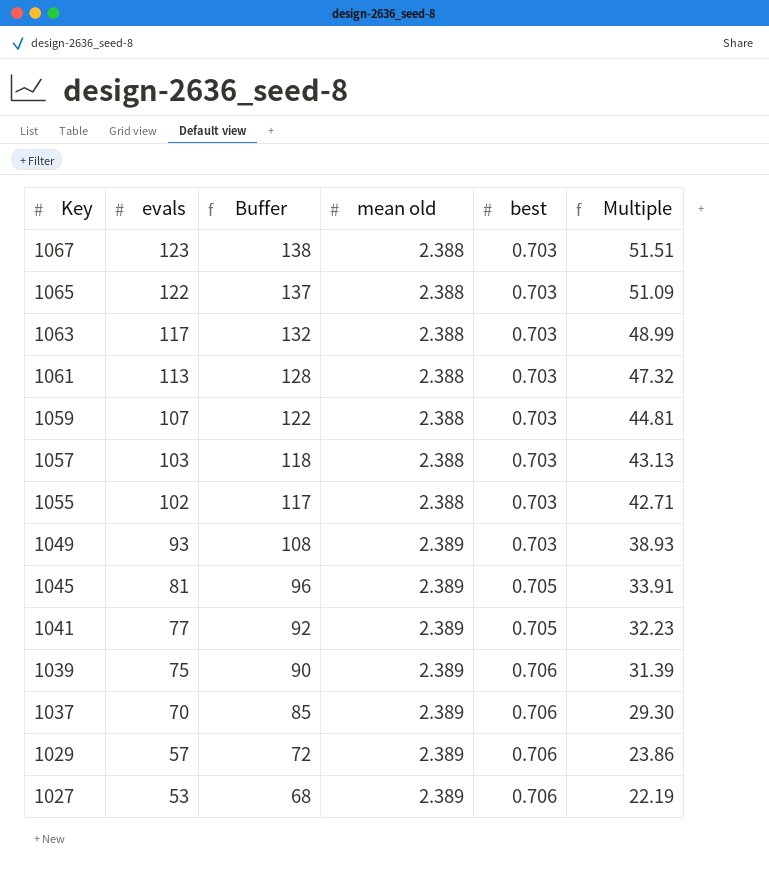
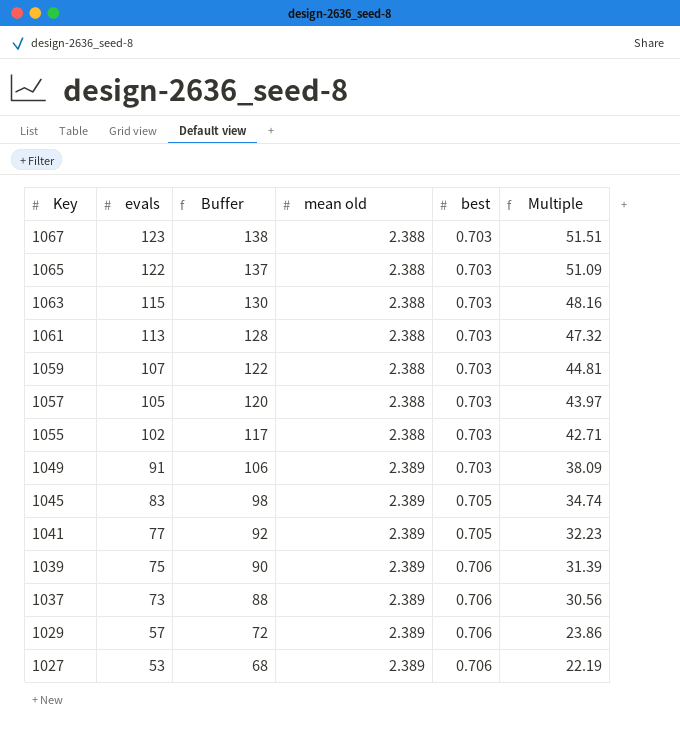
1063 | evals: 117 -> 115
1063 | Buffer: 132 -> 130
1063 | Multiple: 48.99 -> 48.16
1057 | evals: 103 -> 105
1057 | Buffer: 118 -> 120
1057 | Multiple: 43.13 -> 43.97
1049 | evals: 93 -> 91
1049 | Buffer: 108 -> 106
1049 | Multiple: 38.93 -> 38.09
1045 | evals: 81 -> 83
1045 | Buffer: 96 -> 98
1045 | Multiple: 33.91 -> 34.74
1037 | evals: 70 -> 73
1037 | Buffer: 85 -> 88
1037 | Multiple: 29.30 -> 30.56

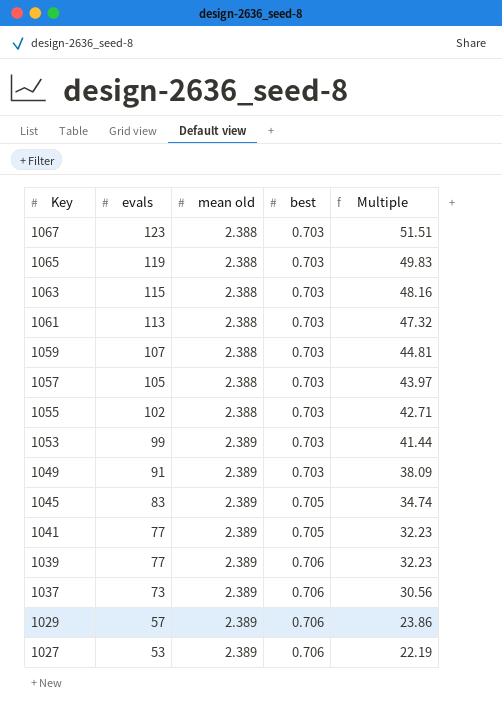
column Buffer | formula: [evals] + 15 -> none
1065 | evals: 122 -> 119
1065 | Multiple: 51.09 -> 49.83
row 1053: none -> 99 | 2.389 | 0.703 | 41.44
1039 | evals: 75 -> 77
1039 | Multiple: 31.39 -> 32.23

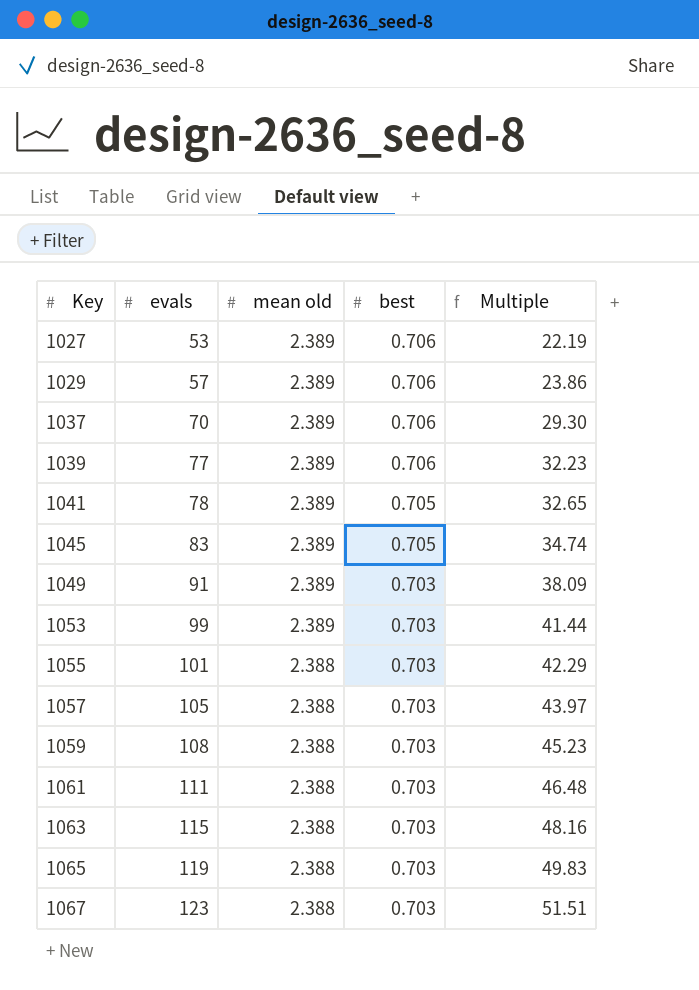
row order: Key descending -> Key ascending
1037 | evals: 73 -> 70
1037 | Multiple: 30.56 -> 29.30
1041 | evals: 77 -> 78
1041 | Multiple: 32.23 -> 32.65
1055 | evals: 102 -> 101
1055 | Multiple: 42.71 -> 42.29
1059 | evals: 107 -> 108
1059 | Multiple: 44.81 -> 45.23
1061 | evals: 113 -> 111
1061 | Multiple: 47.32 -> 46.48

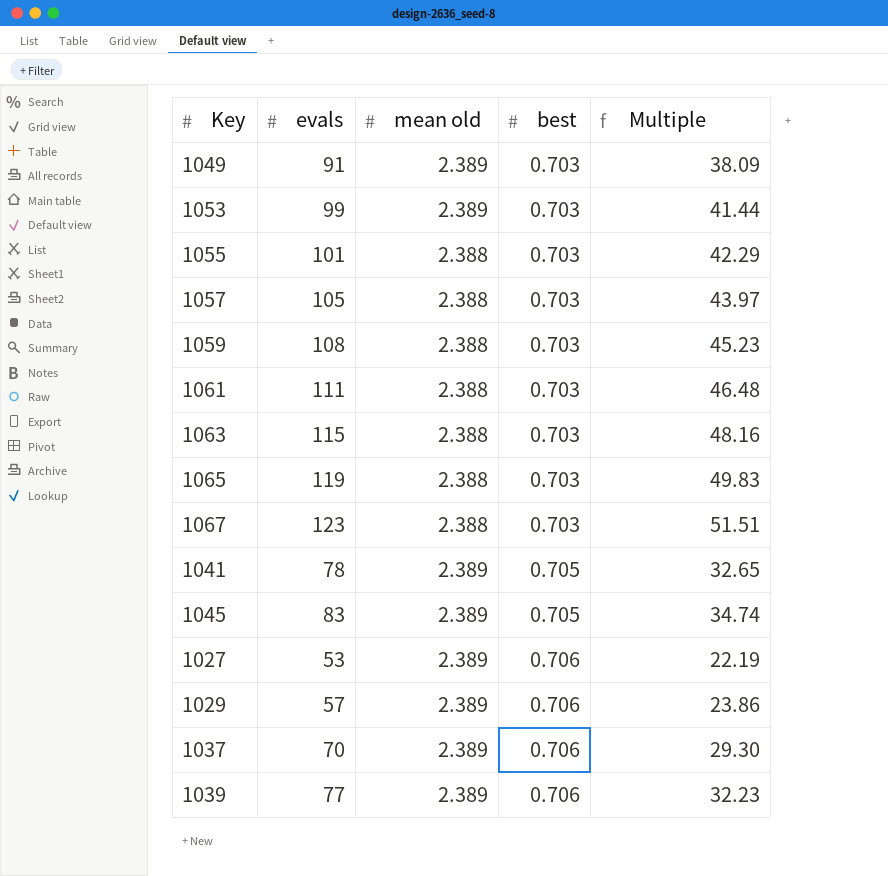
row order: Key ascending -> best ascending

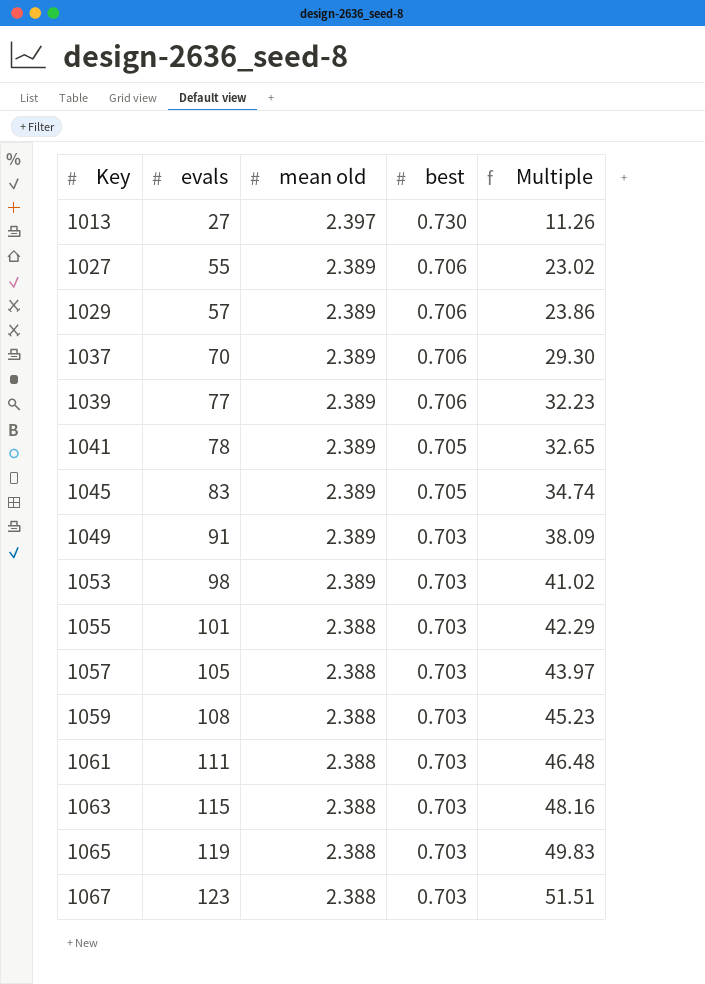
row order: best ascending -> Key ascending
row 1013: none -> 27 | 2.397 | 0.730 | 11.26
1027 | evals: 53 -> 55
1027 | Multiple: 22.19 -> 23.02
1053 | evals: 99 -> 98
1053 | Multiple: 41.44 -> 41.02

